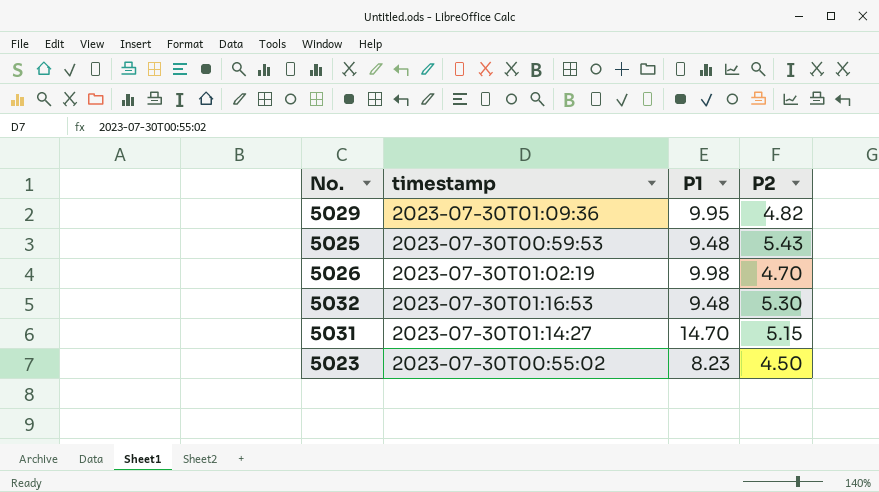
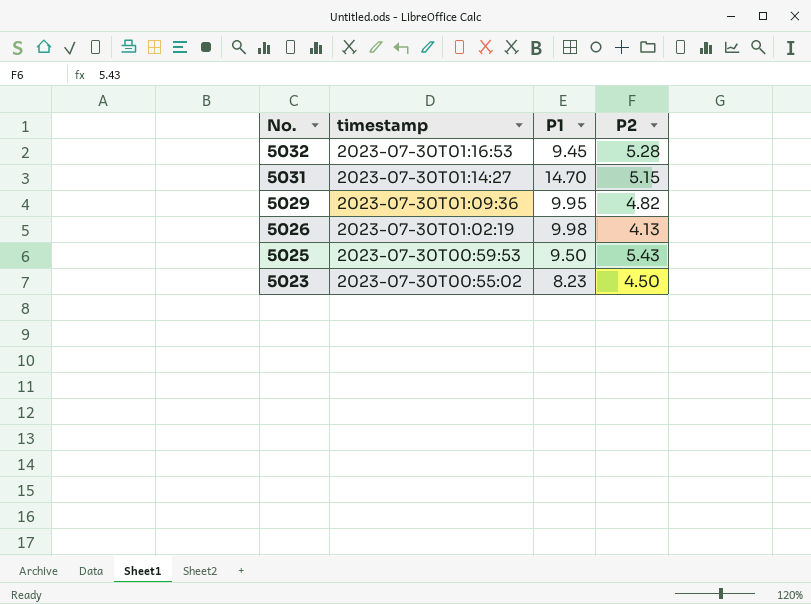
row order: none -> No. descending
5032 | P1: 9.48 -> 9.45
5032 | P2: 5.30 -> 5.28
5026 | P2: 4.70 -> 4.13
5025 | P1: 9.48 -> 9.50

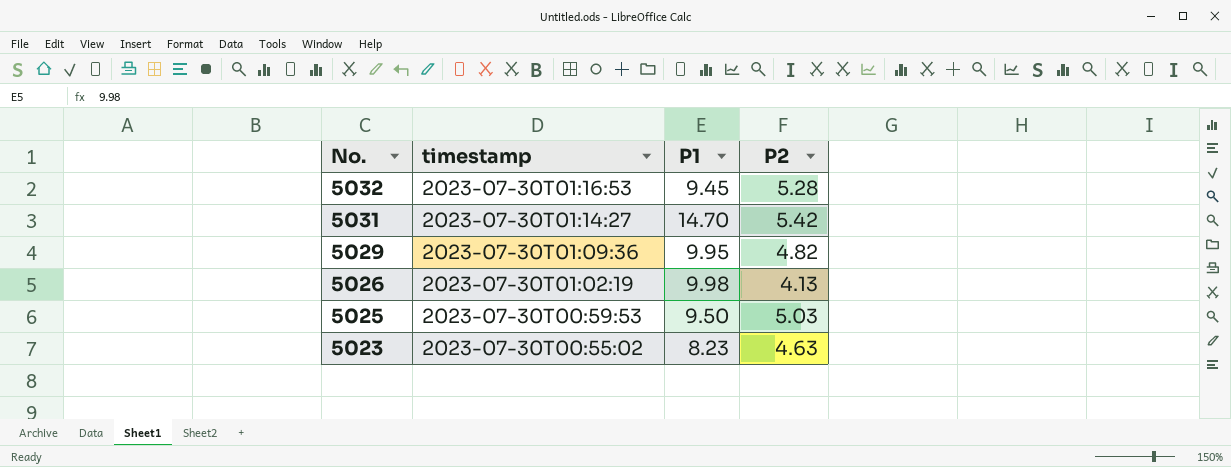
5031 | P2: 5.15 -> 5.42
5025 | P2: 5.43 -> 5.03
5023 | P2: 4.50 -> 4.63

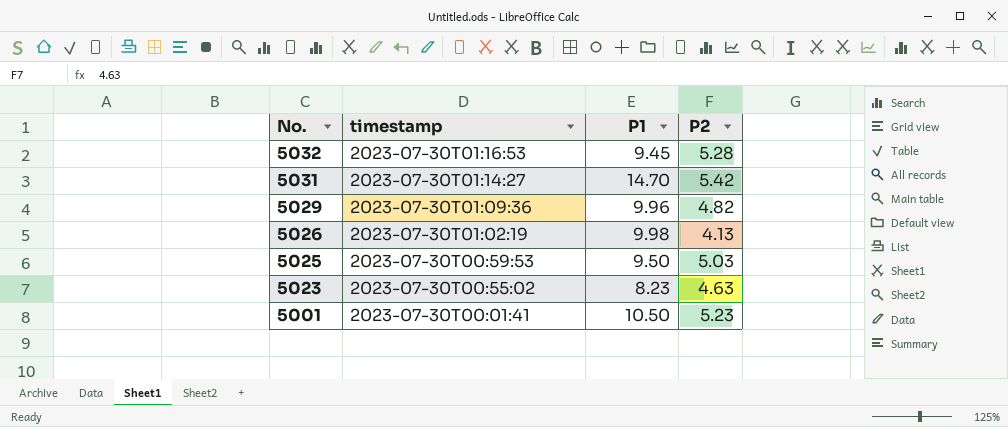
5029 | P1: 9.95 -> 9.96
row 5001: none -> 2023-07-30T00:01:41 | 10.50 | 5.23

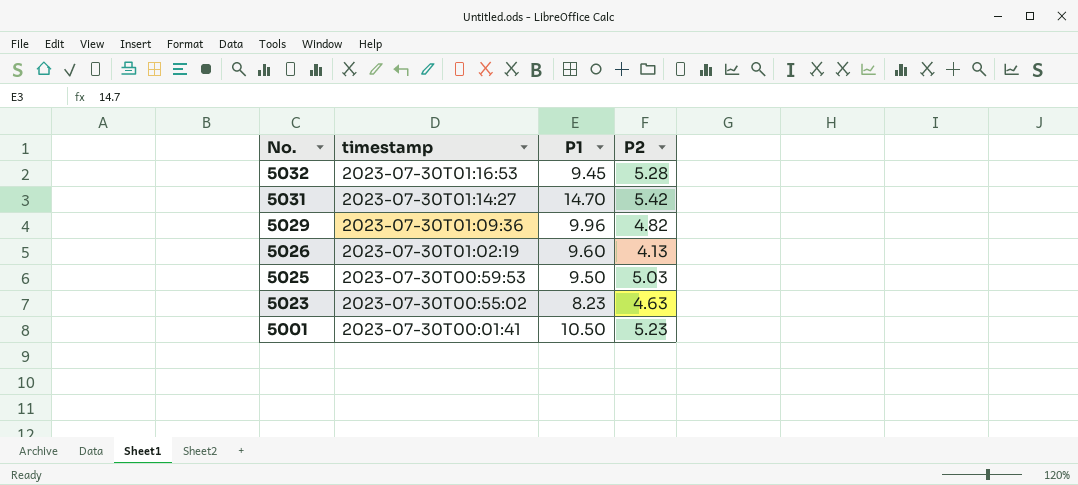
5026 | P1: 9.98 -> 9.60

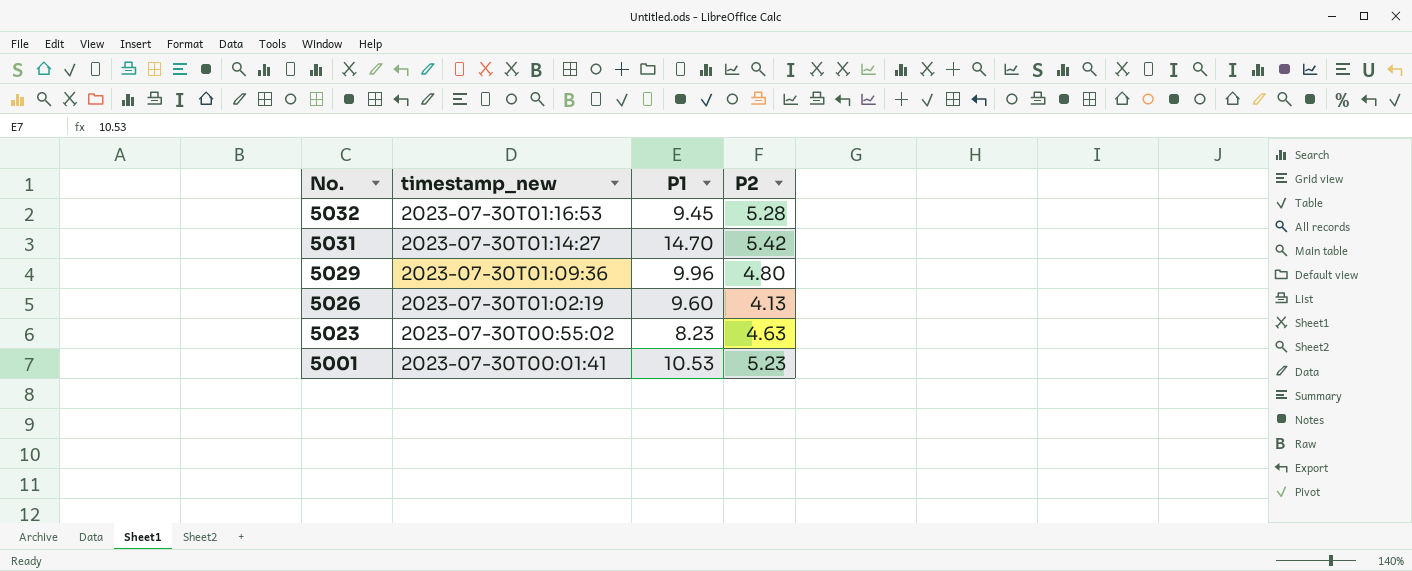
column name: timestamp -> timestamp_new
row 5025: 2023-07-30T00:59:53 | 9.50 | 5.03 -> none
5029 | P2: 4.82 -> 4.80
5001 | P1: 10.50 -> 10.53

